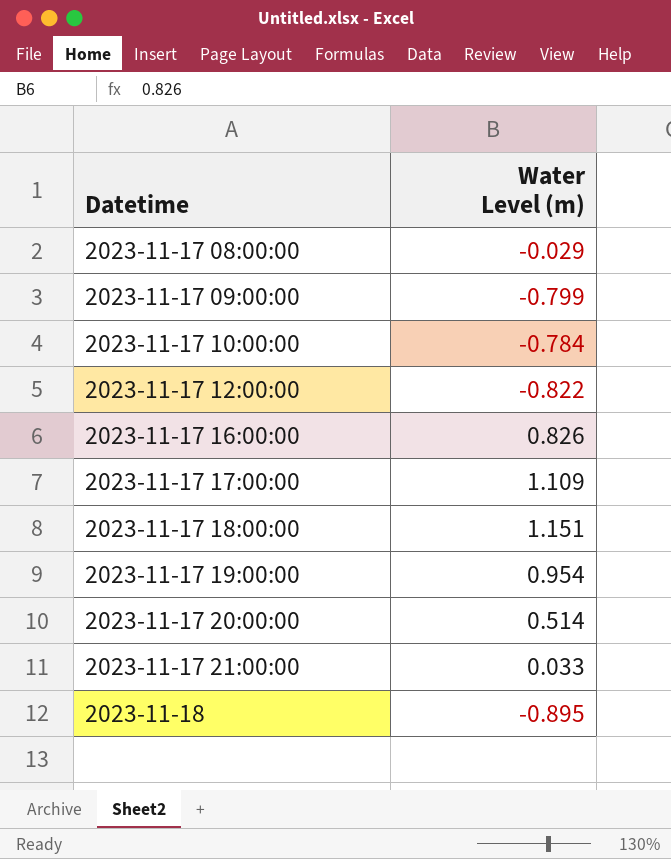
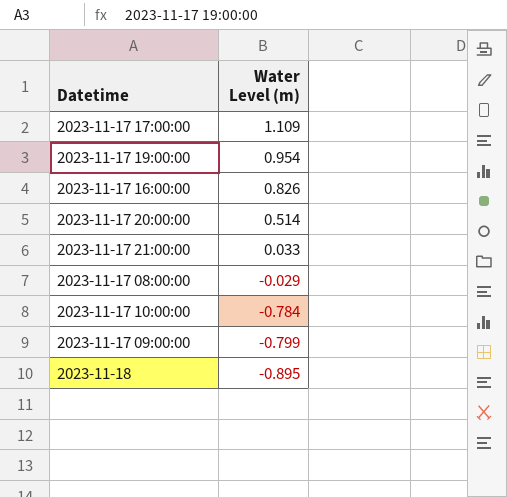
row order: Datetime ascending -> Water Level (m) descending
row 2023-11-17 12:00:00: -0.822 -> none
row 2023-11-17 18:00:00: 1.151 -> none

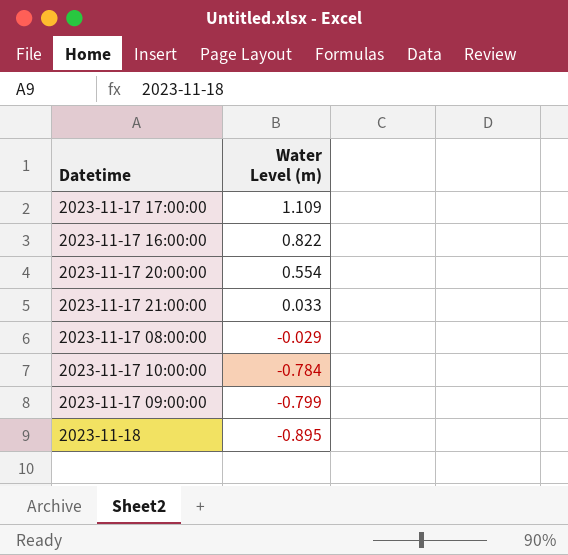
row 2023-11-17 19:00:00: 0.954 -> none
2023-11-17 16:00:00 | Water Level (m): 0.826 -> 0.822
2023-11-17 20:00:00 | Water Level (m): 0.514 -> 0.554

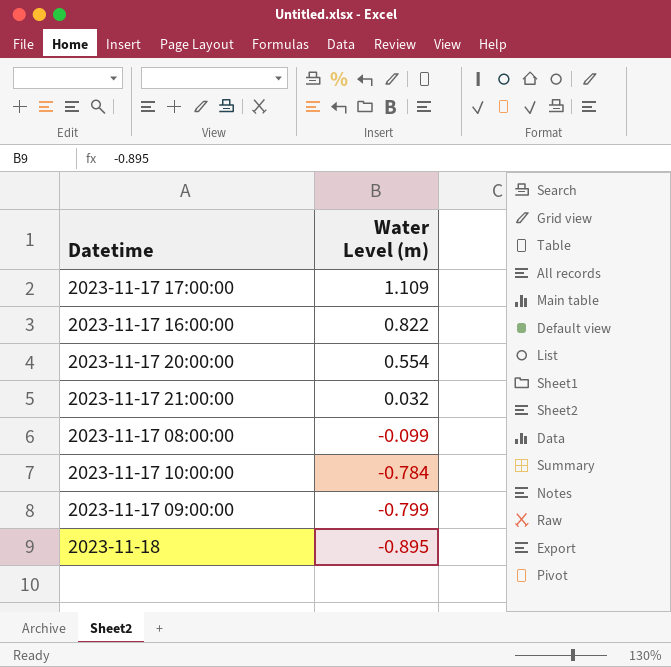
2023-11-17 21:00:00 | Water Level (m): 0.033 -> 0.032
2023-11-17 08:00:00 | Water Level (m): -0.029 -> -0.099

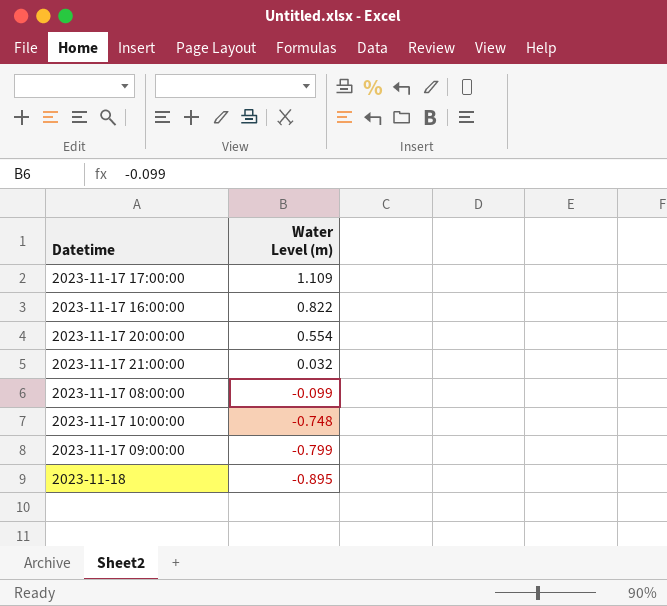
2023-11-17 10:00:00 | Water Level (m): -0.784 -> -0.748

